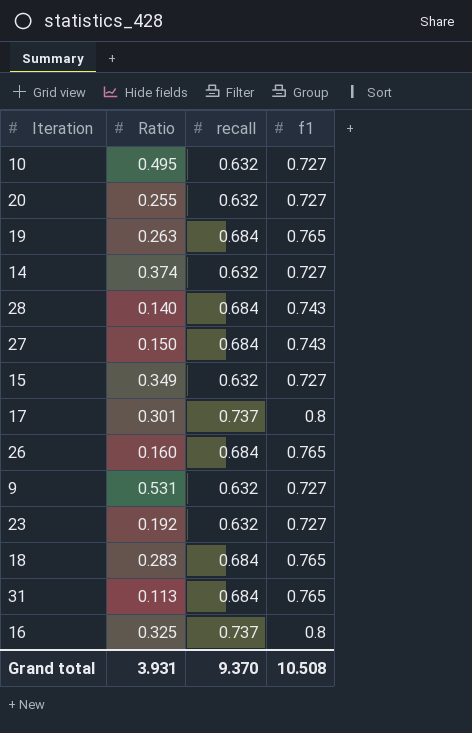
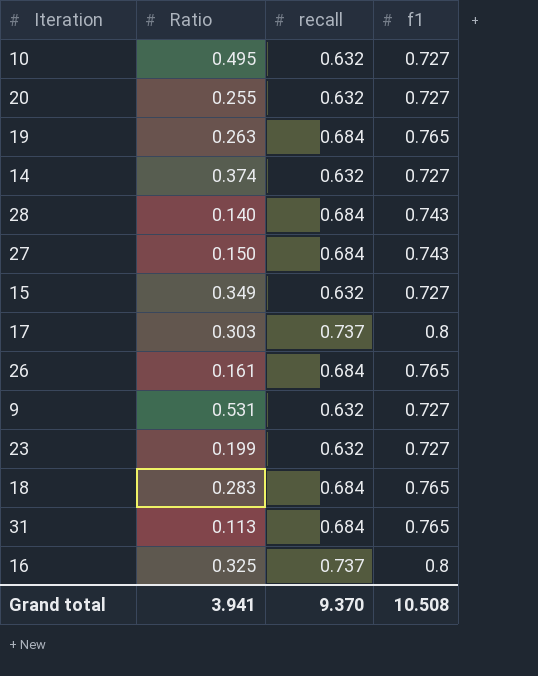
17 | Ratio: 0.301 -> 0.303
26 | Ratio: 0.160 -> 0.161
23 | Ratio: 0.192 -> 0.199
Grand total | Ratio: 3.931 -> 3.941

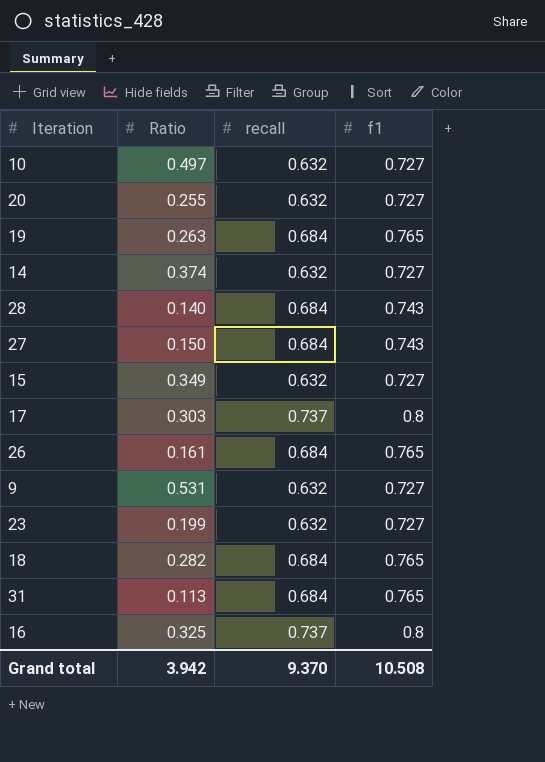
10 | Ratio: 0.495 -> 0.497
18 | Ratio: 0.283 -> 0.282
Grand total | Ratio: 3.941 -> 3.942

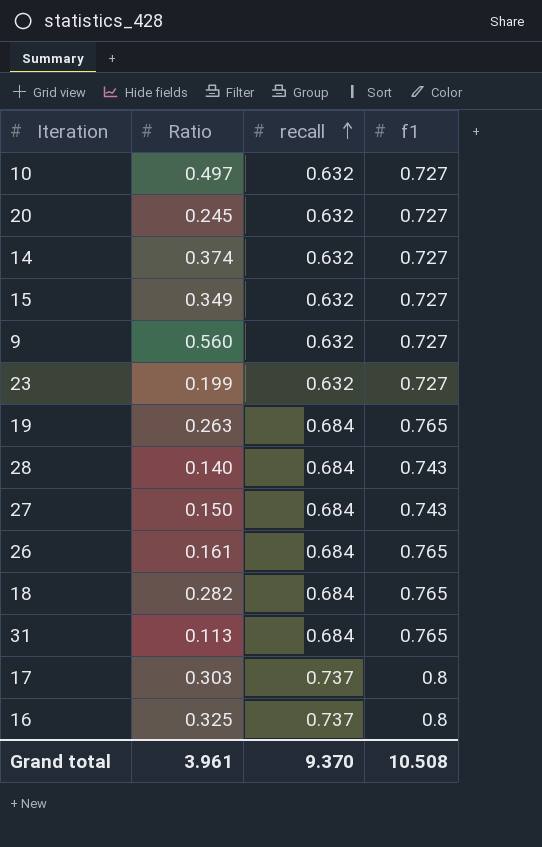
row order: none -> recall ascending
20 | Ratio: 0.255 -> 0.245
9 | Ratio: 0.531 -> 0.560
Grand total | Ratio: 3.942 -> 3.961

